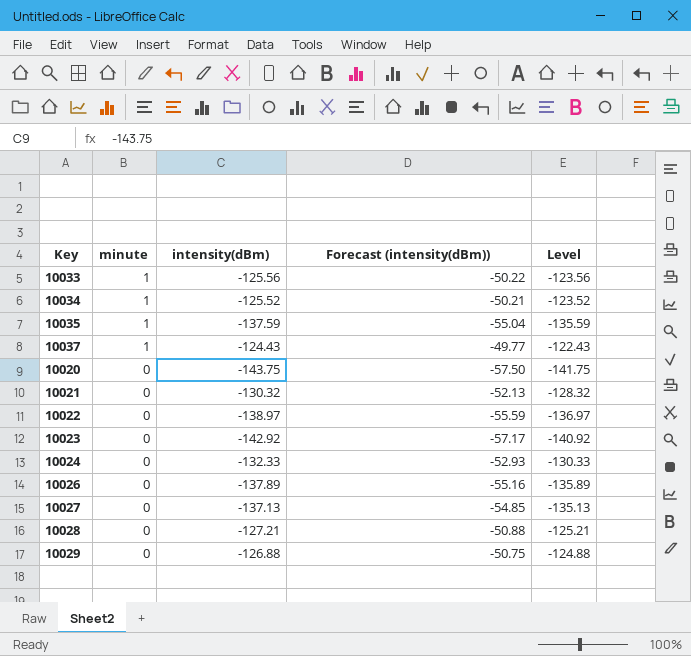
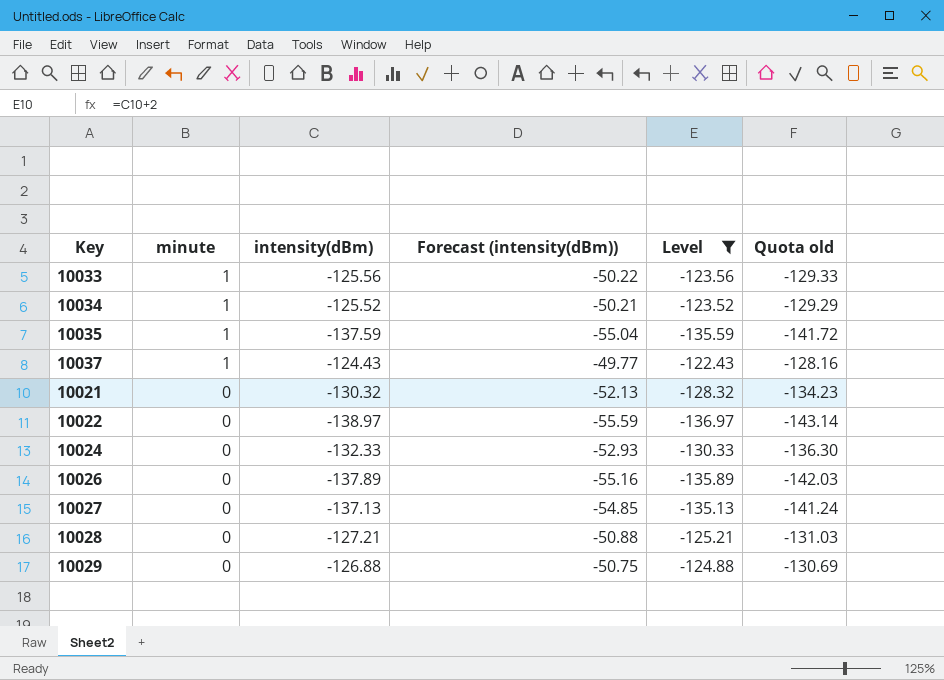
filter: none -> Level >= -136.97
column Quota old | formula: none -> [intensity(dBm)] * 1.03

